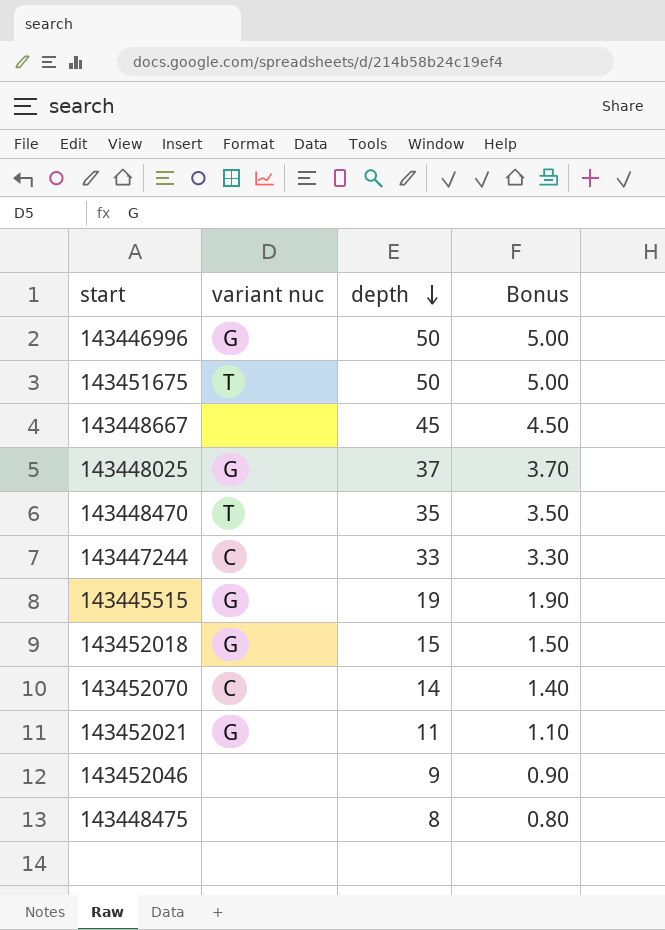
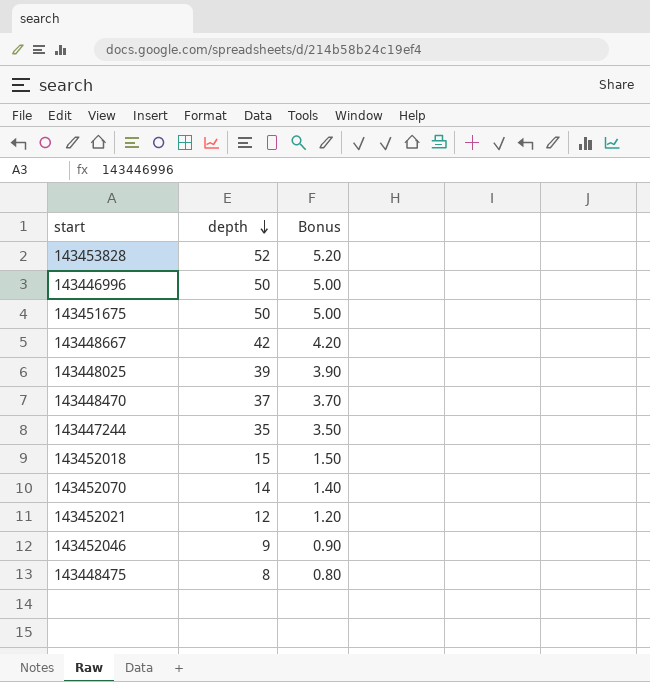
column variant nuc | position: 2 -> none
row 143445515: G | 19 | 1.90 -> none
row 143453828: none -> 52 | 5.20
143448667 | depth: 45 -> 42
143448667 | Bonus: 4.50 -> 4.20
143448025 | depth: 37 -> 39
143448025 | Bonus: 3.70 -> 3.90
143448470 | depth: 35 -> 37
143448470 | Bonus: 3.50 -> 3.70
143447244 | depth: 33 -> 35
143447244 | Bonus: 3.30 -> 3.50
143452021 | depth: 11 -> 12
143452021 | Bonus: 1.10 -> 1.20

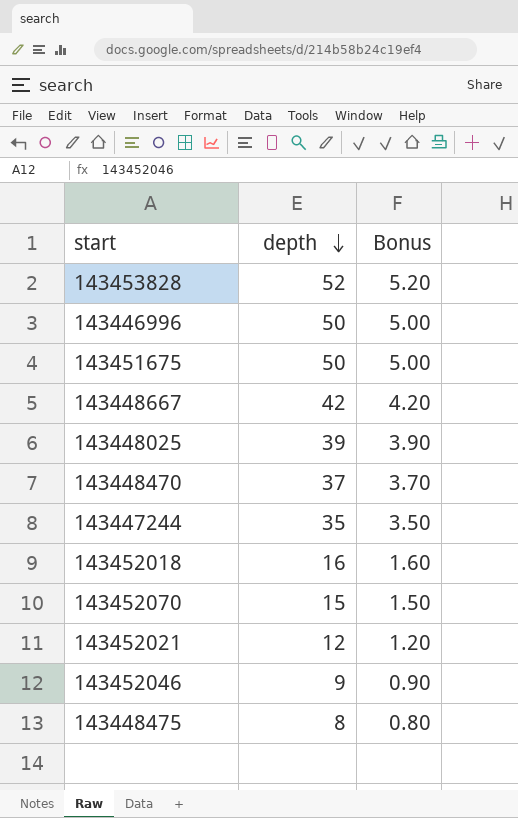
143452018 | depth: 15 -> 16
143452018 | Bonus: 1.50 -> 1.60
143452070 | depth: 14 -> 15
143452070 | Bonus: 1.40 -> 1.50

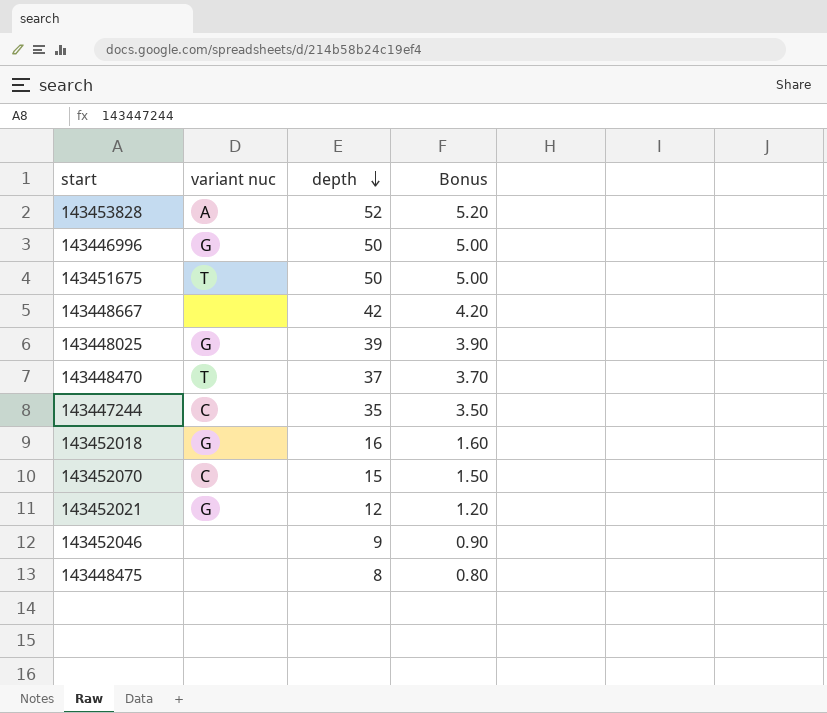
column variant nuc | position: none -> 2

